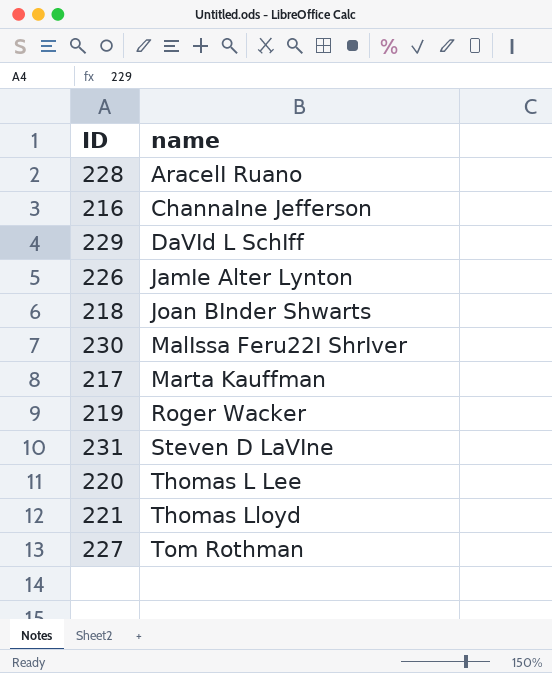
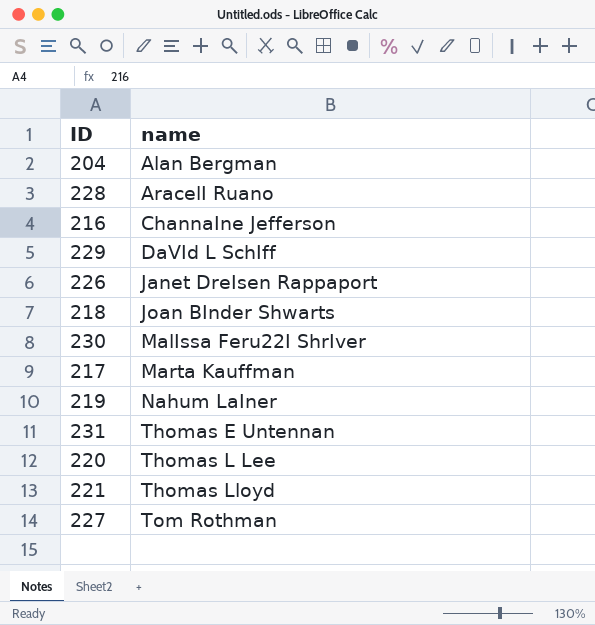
row 204: none -> Alan Bergman
226 | name: JamIe Alter Lynton -> Janet DreIsen Rappaport
219 | name: Roger Wacker -> Nahum LaIner
231 | name: Steven D LaVIne -> Thomas E Untennan

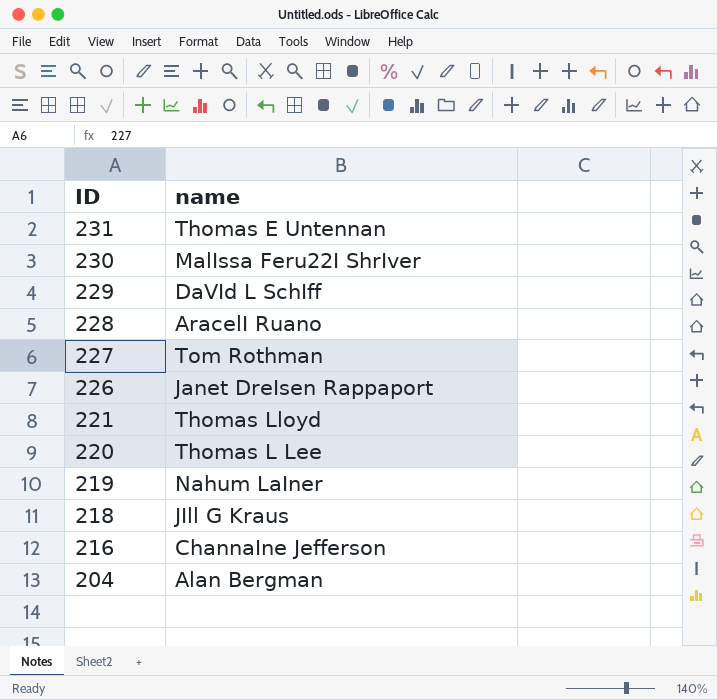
row order: name ascending -> ID descending
row 217: Marta Kauffman -> none
218 | name: Joan BInder Shwarts -> JIll G Kraus

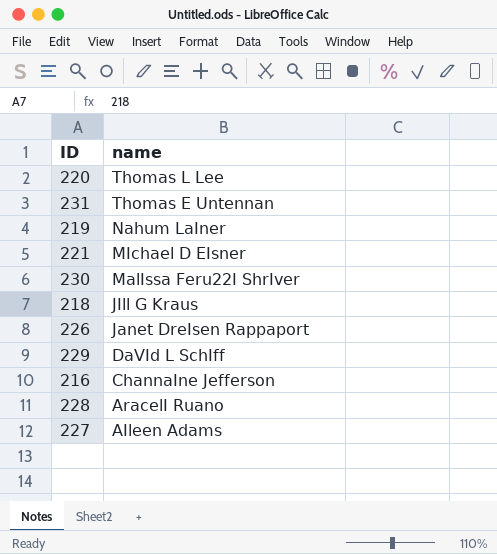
row order: ID descending -> name descending
row 204: Alan Bergman -> none
221 | name: Thomas Lloyd -> MIchael D EIsner
227 | name: Tom Rothman -> AIleen Adams

